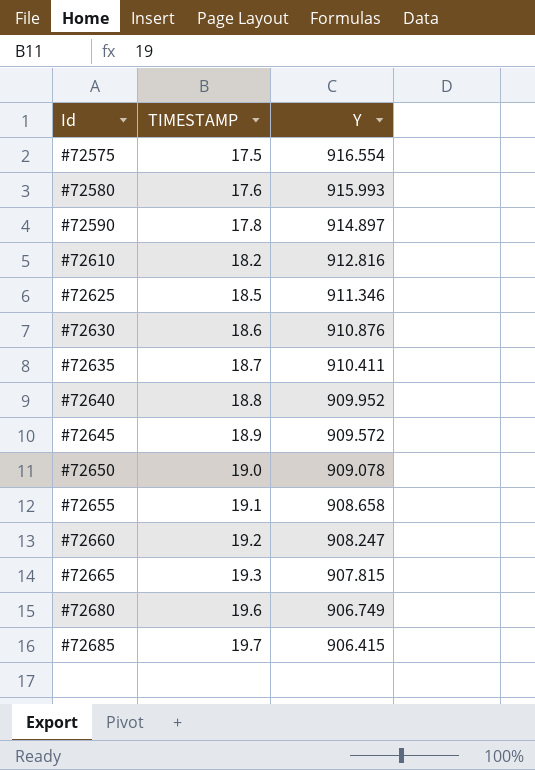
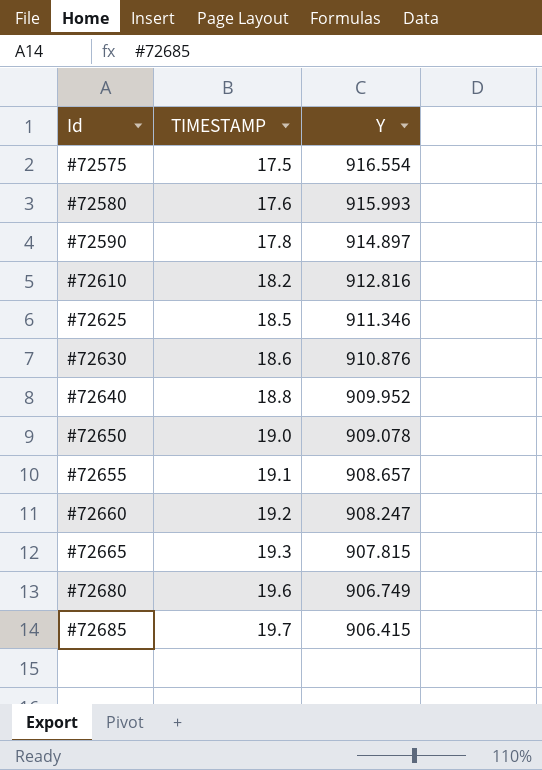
row #72635: 18.7 | 910.411 -> none
row #72645: 18.9 | 909.572 -> none
#72655 | Y: 908.658 -> 908.657

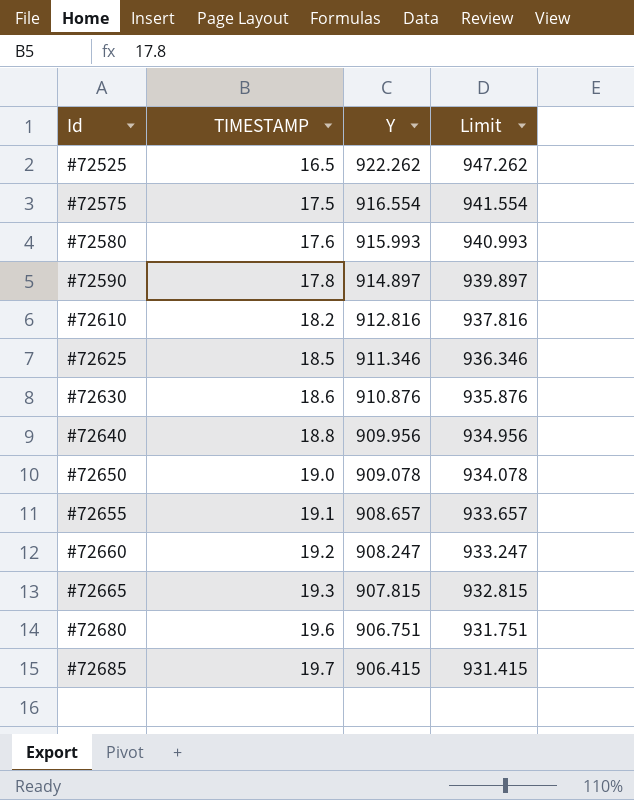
column Limit | formula: none -> [Y] + 25
row #72525: none -> 16.5 | 922.262 | 947.262
#72640 | Y: 909.952 -> 909.956
#72680 | Y: 906.749 -> 906.751

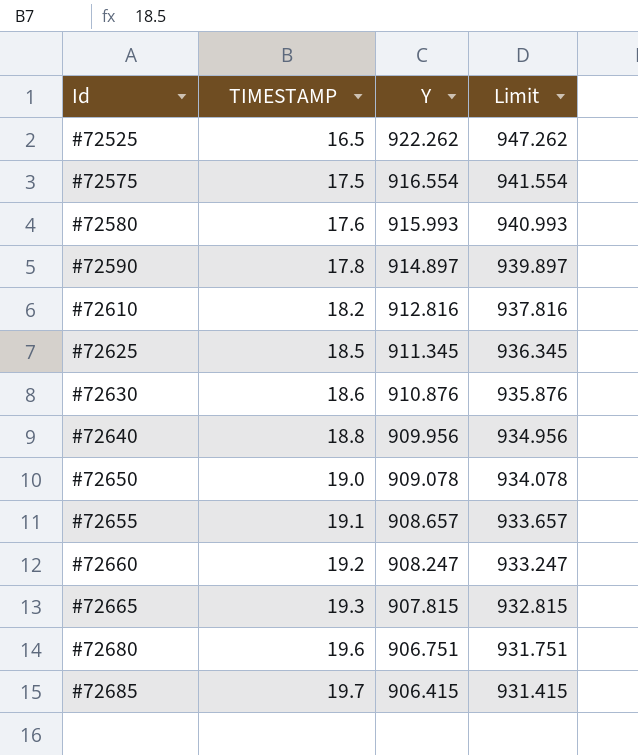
#72625 | Y: 911.346 -> 911.345
#72625 | Limit: 936.346 -> 936.345

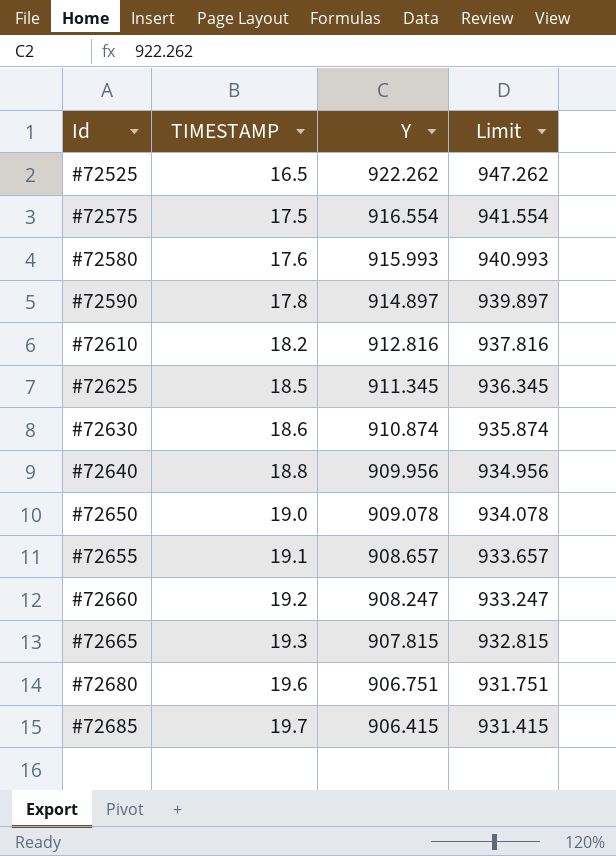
#72630 | Y: 910.876 -> 910.874
#72630 | Limit: 935.876 -> 935.874

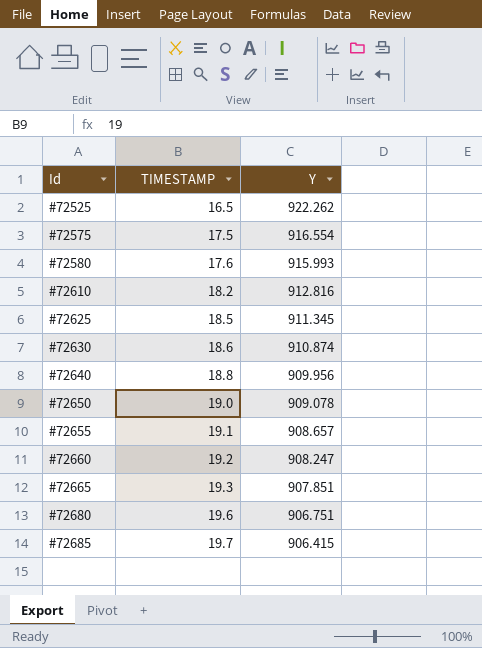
column Limit | formula: [Y] + 25 -> none
row #72590: 17.8 | 914.897 | 939.897 -> none
#72665 | Y: 907.815 -> 907.851

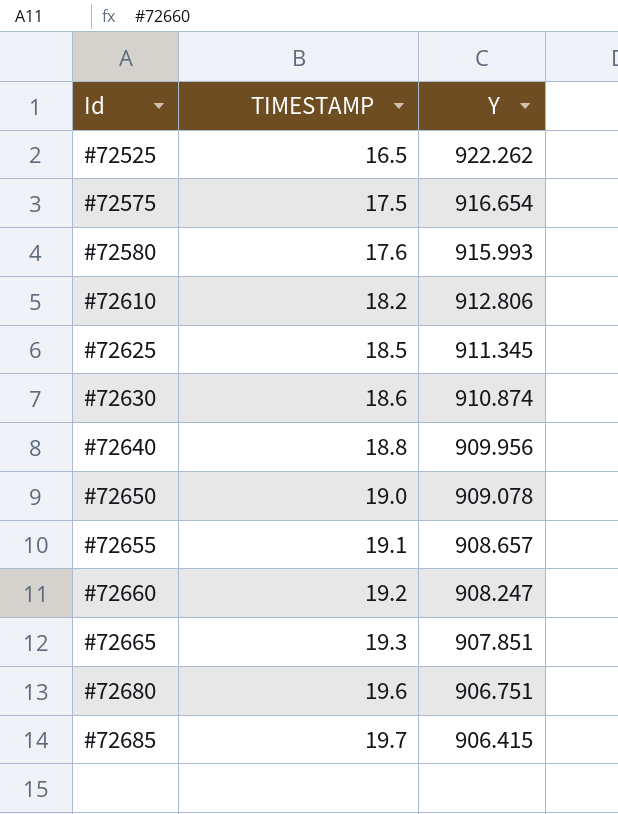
#72575 | Y: 916.554 -> 916.654
#72610 | Y: 912.816 -> 912.806

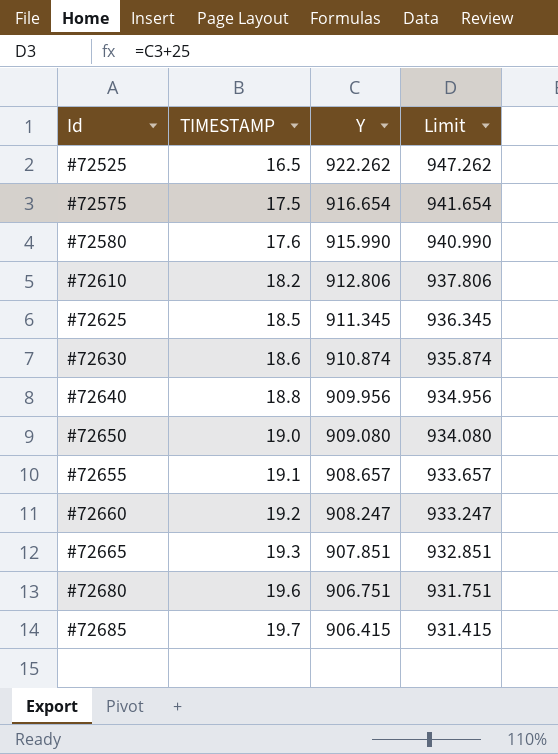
column Limit | formula: none -> [Y] + 25
#72580 | Y: 915.993 -> 915.990
#72650 | Y: 909.078 -> 909.080

